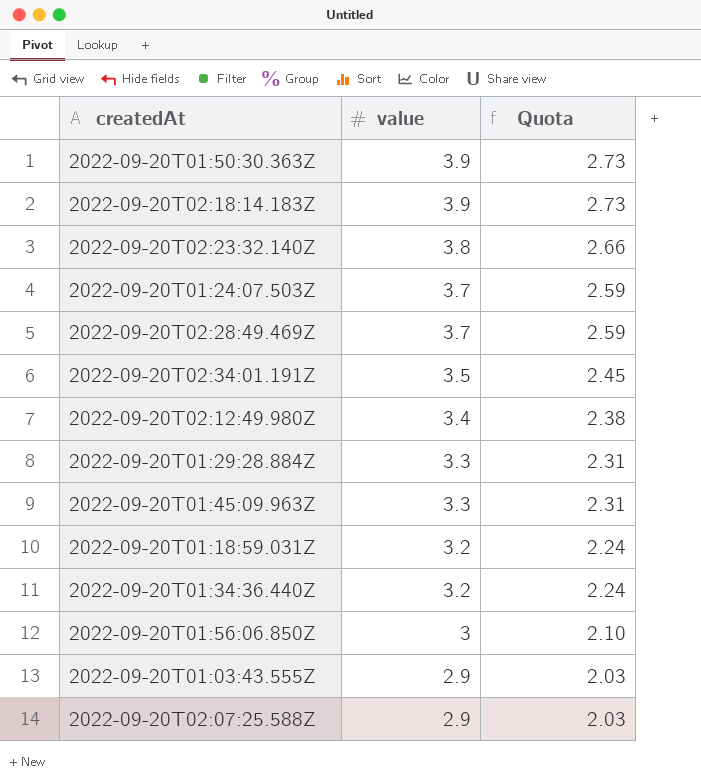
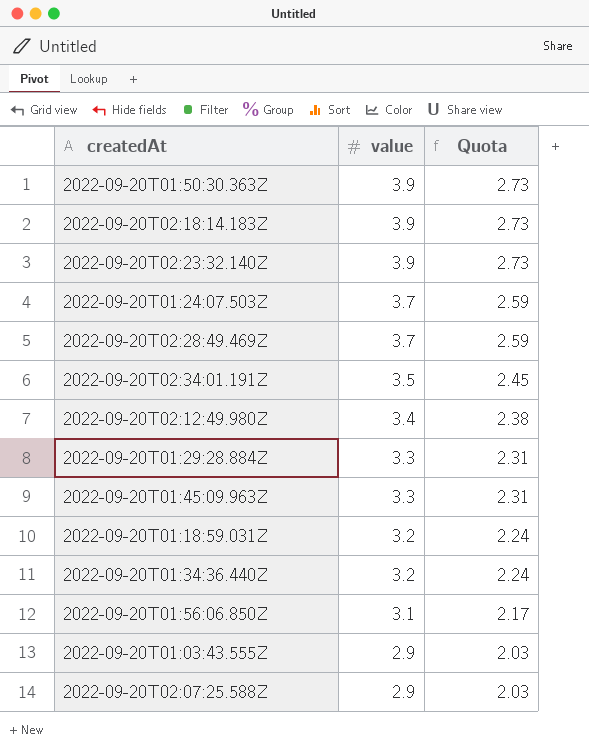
2022-09-20T02:23:32.140Z | value: 3.8 -> 3.9
2022-09-20T02:23:32.140Z | Quota: 2.66 -> 2.73
2022-09-20T01:56:06.850Z | value: 3 -> 3.1
2022-09-20T01:56:06.850Z | Quota: 2.10 -> 2.17

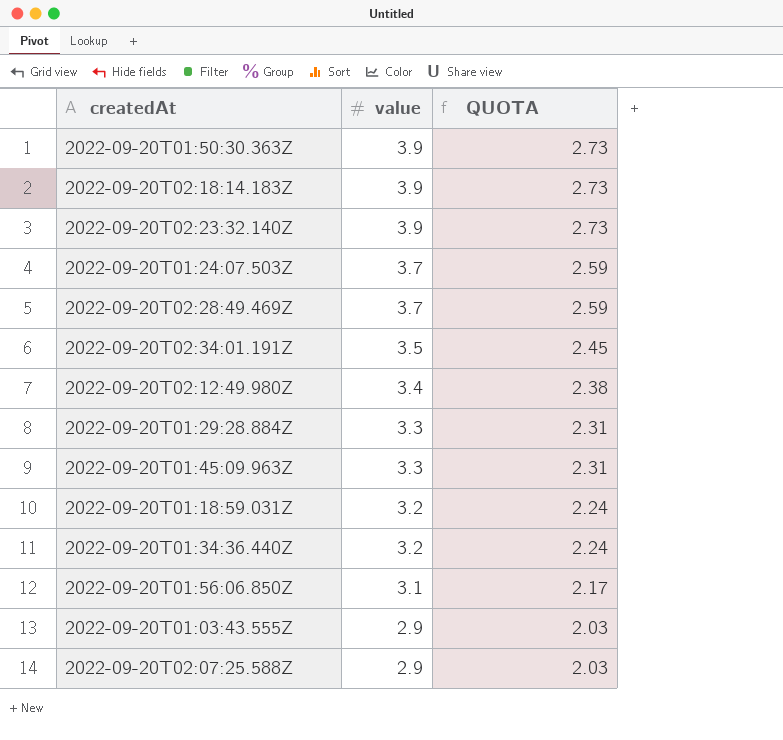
column name: Quota -> QUOTA

